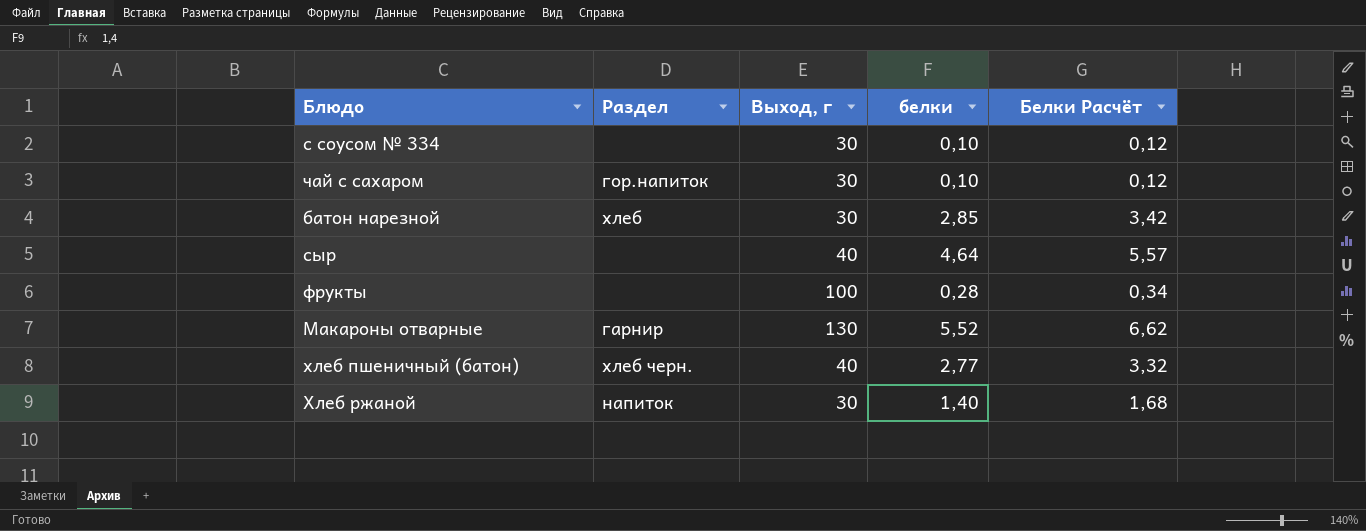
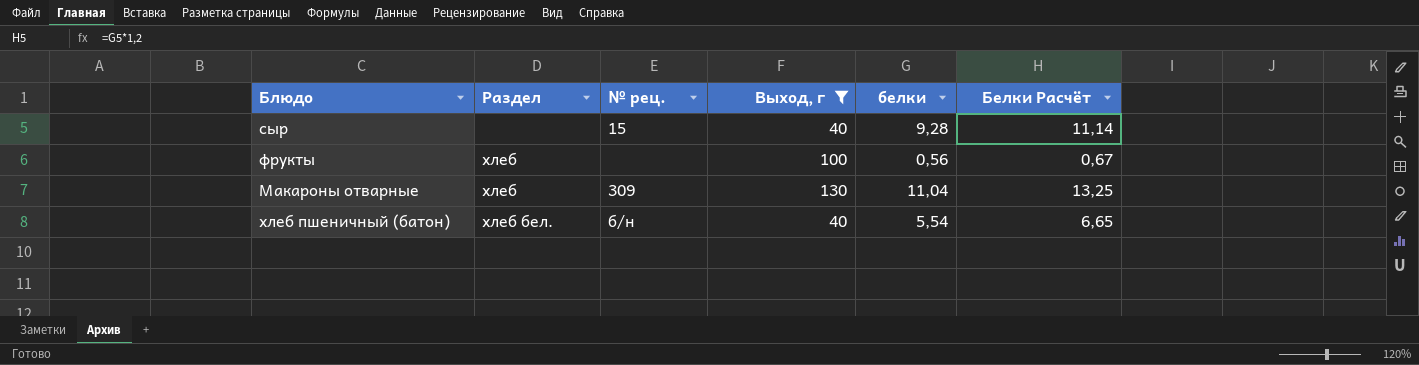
filter: none -> Выход, г != 30
column № рец. | position: none -> 3
сыр | белки: 4,64 -> 9,28
сыр | Белки Расчёт: 5,57 -> 11,14
фрукты | Раздел: none -> хлеб
фрукты | белки: 0,28 -> 0,56
фрукты | Белки Расчёт: 0,34 -> 0,67
Макароны отварные | Раздел: гарнир -> хлеб
Макароны отварные | белки: 5,52 -> 11,04
Макароны отварные | Белки Расчёт: 6,62 -> 13,25
хлеб пшеничный (батон) | Раздел: хлеб черн. -> хлеб бел.
хлеб пшеничный (батон) | белки: 2,77 -> 5,54
хлеб пшеничный (батон) | Белки Расчёт: 3,32 -> 6,65

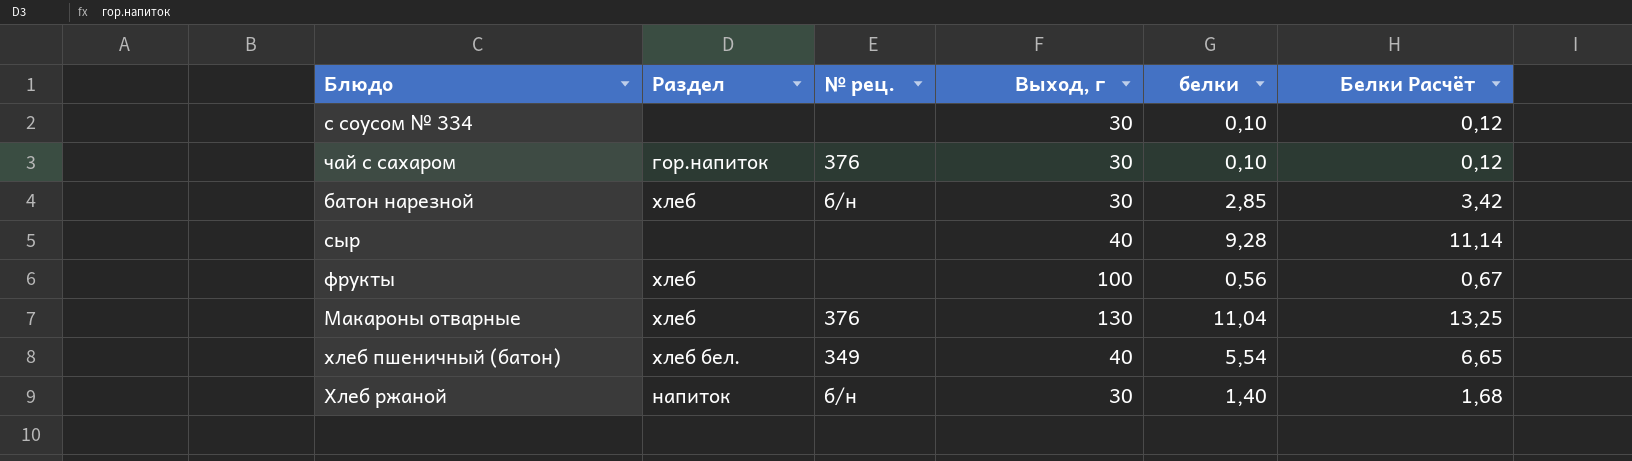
filter: Выход, г != 30 -> none
сыр | № рец.: 15 -> none
Макароны отварные | № рец.: 309 -> 376
хлеб пшеничный (батон) | № рец.: б/н -> 349

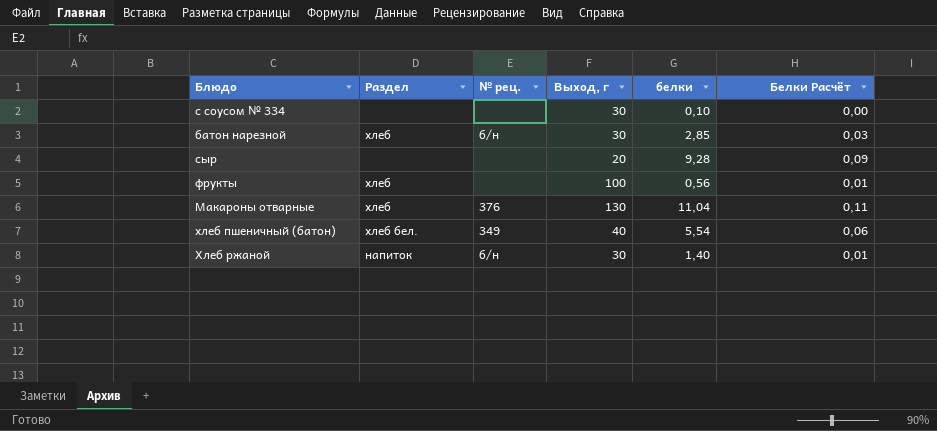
column Белки Расчёт | formula: [белки] * 1,2 -> [белки] * 0,01
row чай с сахаром: гор.напиток | 376 | 30 | 0,10 | 0,12 -> none
сыр | Выход, г: 40 -> 20

